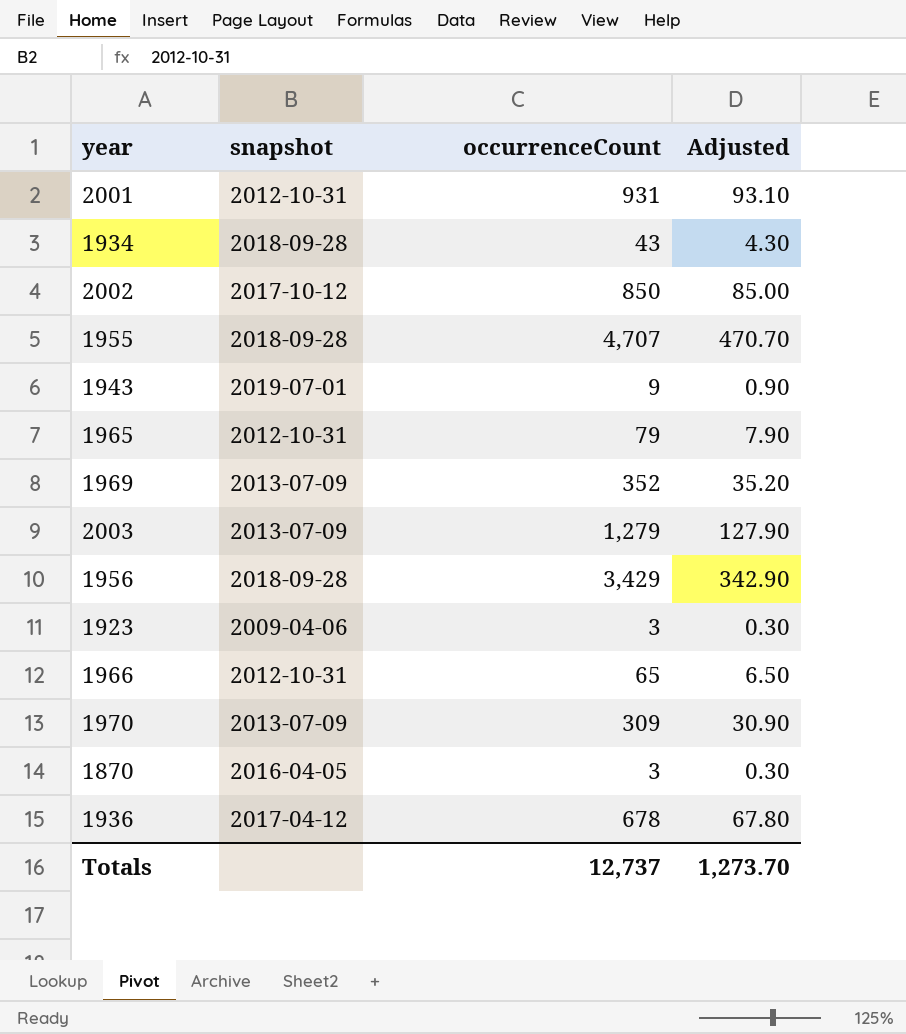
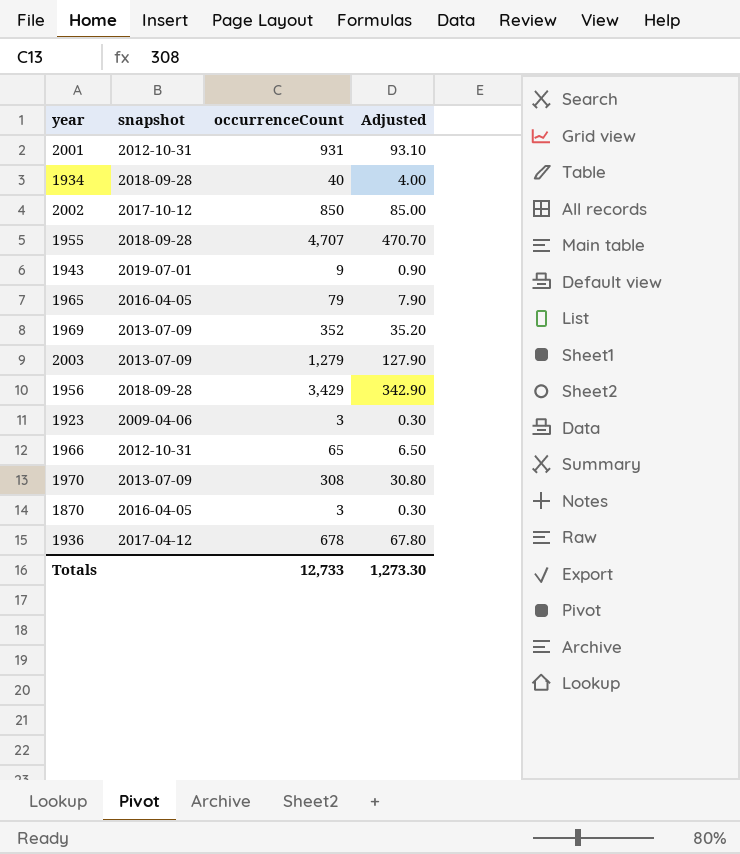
1934 | occurrenceCount: 43 -> 40
1934 | Adjusted: 4.30 -> 4.00
1965 | snapshot: 2012-10-31 -> 2016-04-05
1970 | occurrenceCount: 309 -> 308
1970 | Adjusted: 30.90 -> 30.80
Totals | occurrenceCount: 12,737 -> 12,733
Totals | Adjusted: 1,273.70 -> 1,273.30

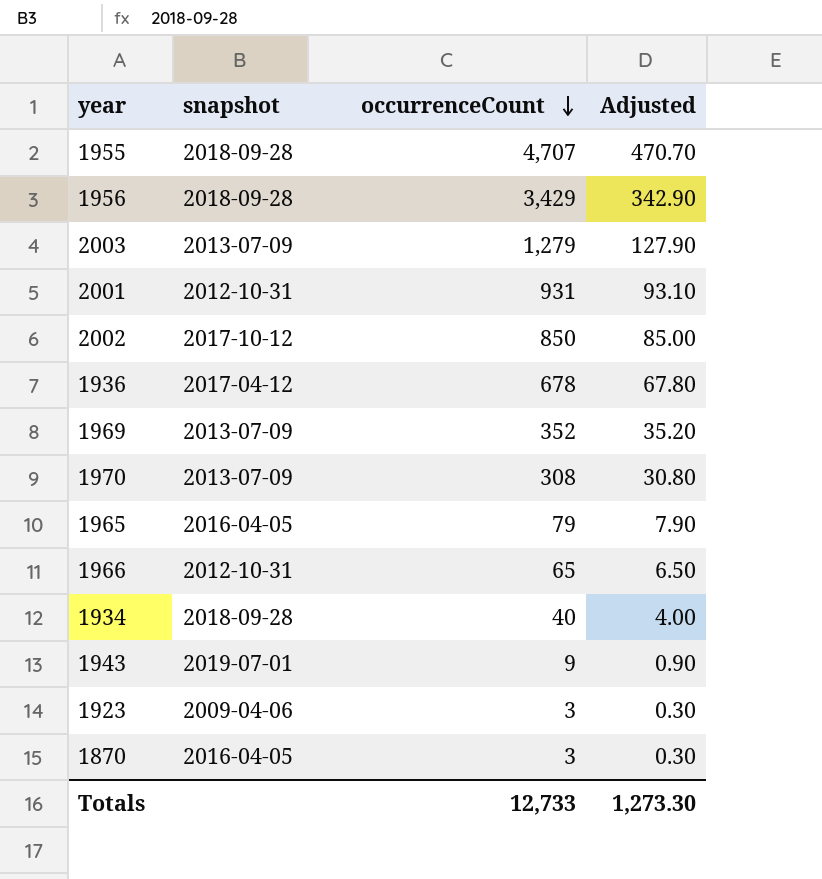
row order: none -> occurrenceCount descending

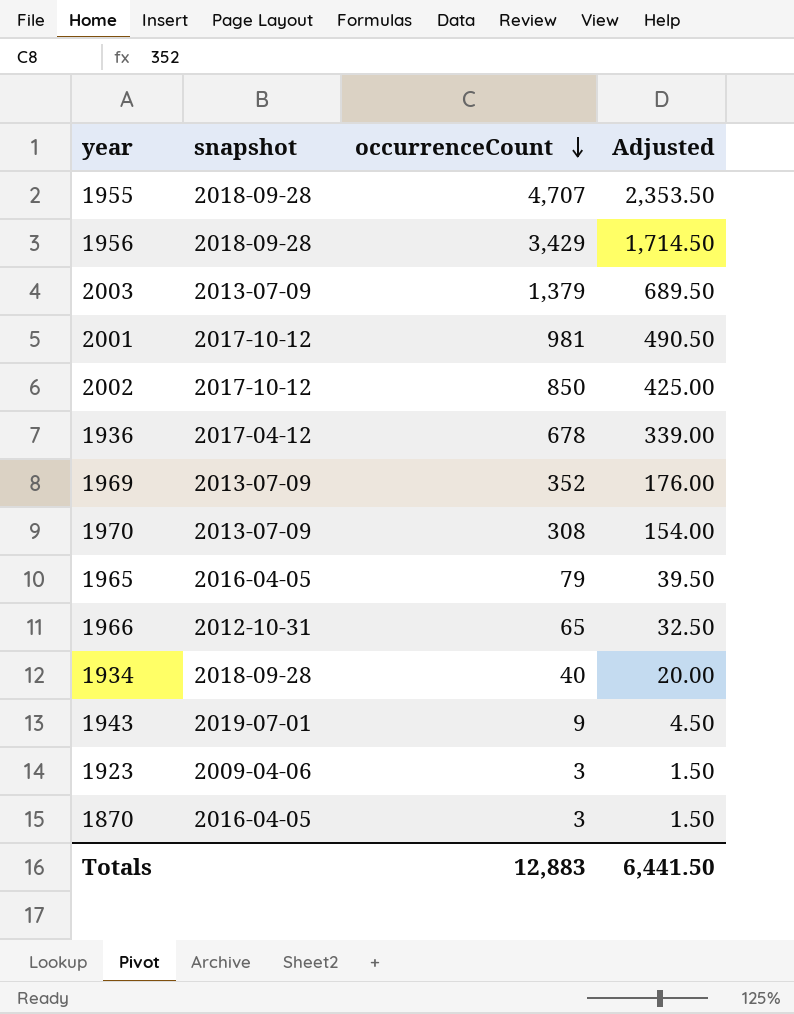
column Adjusted | formula: [occurrenceCount] * 0.1 -> [occurrenceCount] * 0.5
2003 | occurrenceCount: 1,279 -> 1,379
2001 | snapshot: 2012-10-31 -> 2017-10-12
2001 | occurrenceCount: 931 -> 981
Totals | occurrenceCount: 12,733 -> 12,883
Totals | Adjusted: 1,273.30 -> 6,441.50

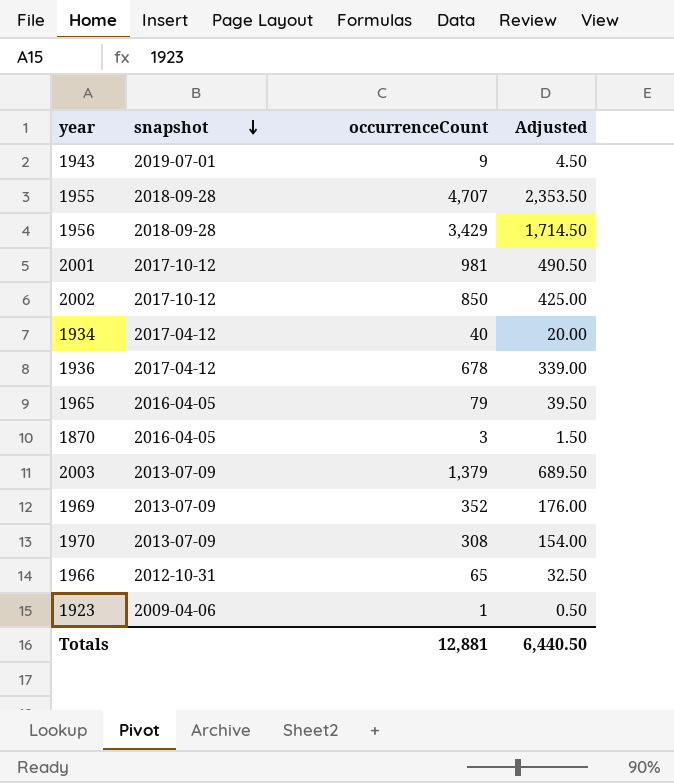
row order: occurrenceCount descending -> snapshot descending
1934 | snapshot: 2018-09-28 -> 2017-04-12
1923 | occurrenceCount: 3 -> 1
1923 | Adjusted: 1.50 -> 0.50
Totals | occurrenceCount: 12,883 -> 12,881
Totals | Adjusted: 6,441.50 -> 6,440.50

